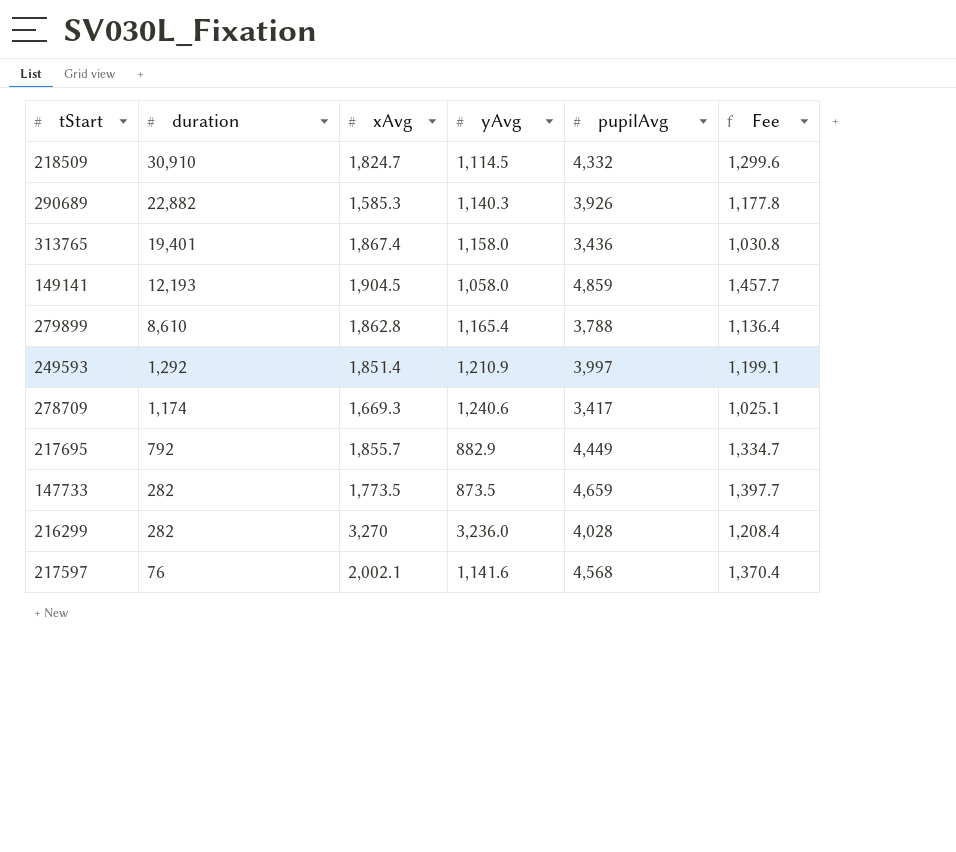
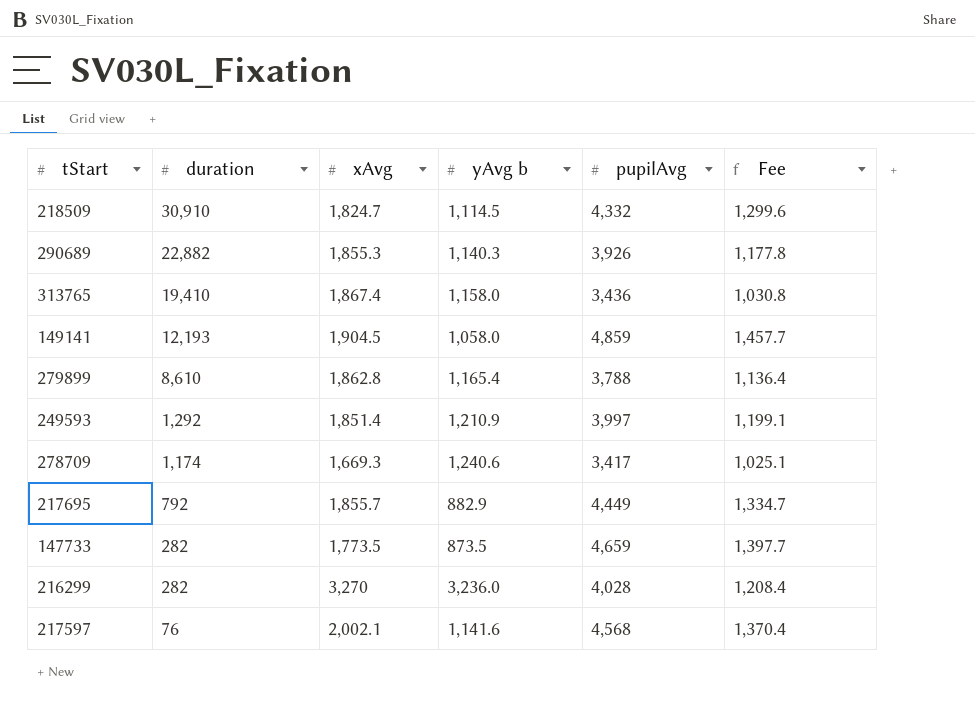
column name: yAvg -> yAvg b
290689 | xAvg: 1,585.3 -> 1,855.3
313765 | duration: 19,401 -> 19,410

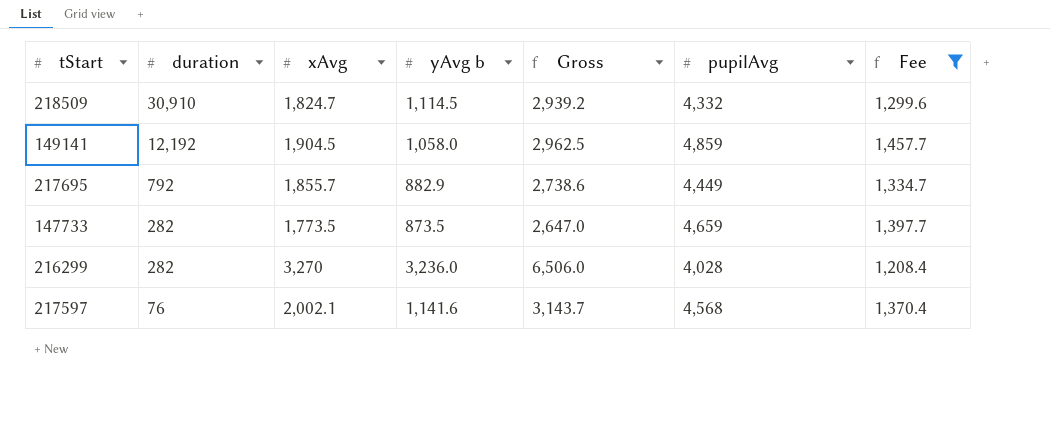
filter: none -> Fee >= 1,208.4
column Gross | formula: none -> [xAvg] + [yAvg b]
149141 | duration: 12,193 -> 12,192

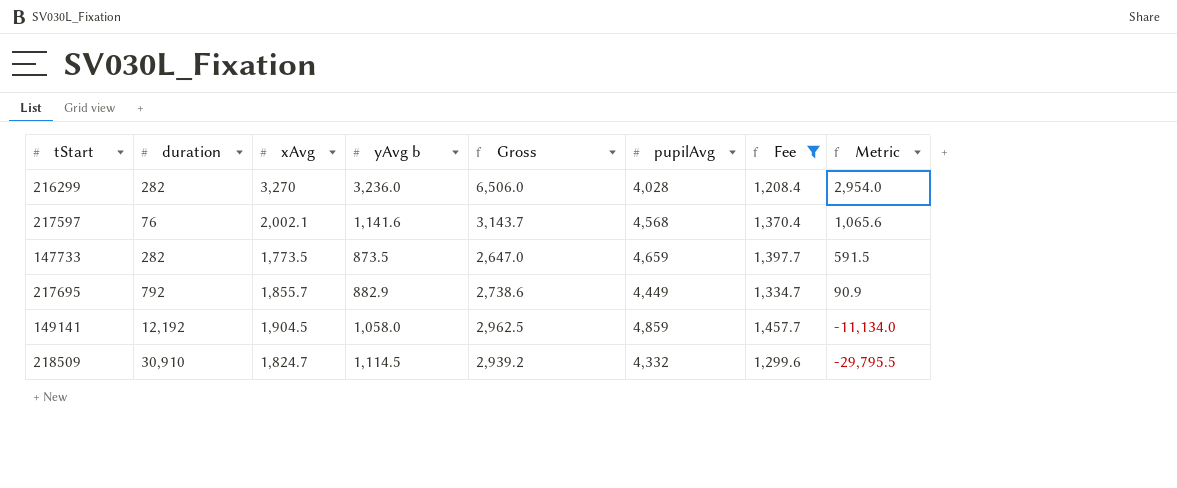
row order: duration descending -> Metric descending
column Metric | formula: none -> [yAvg b] - [duration]

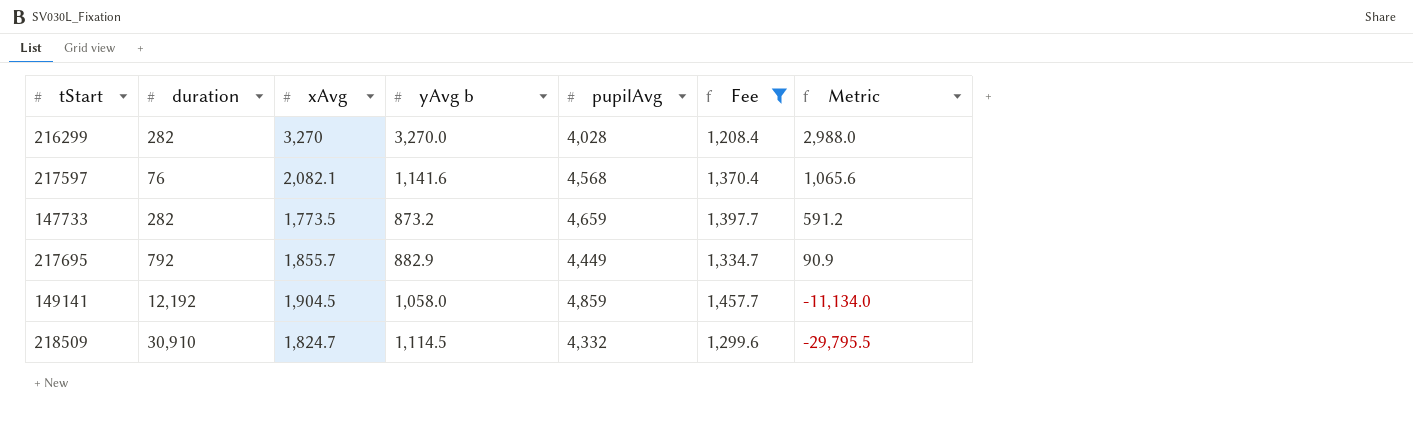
column Gross | formula: [xAvg] + [yAvg b] -> none
216299 | yAvg b: 3,236.0 -> 3,270.0
216299 | Metric: 2,954.0 -> 2,988.0
217597 | xAvg: 2,002.1 -> 2,082.1
147733 | yAvg b: 873.5 -> 873.2
147733 | Metric: 591.5 -> 591.2

